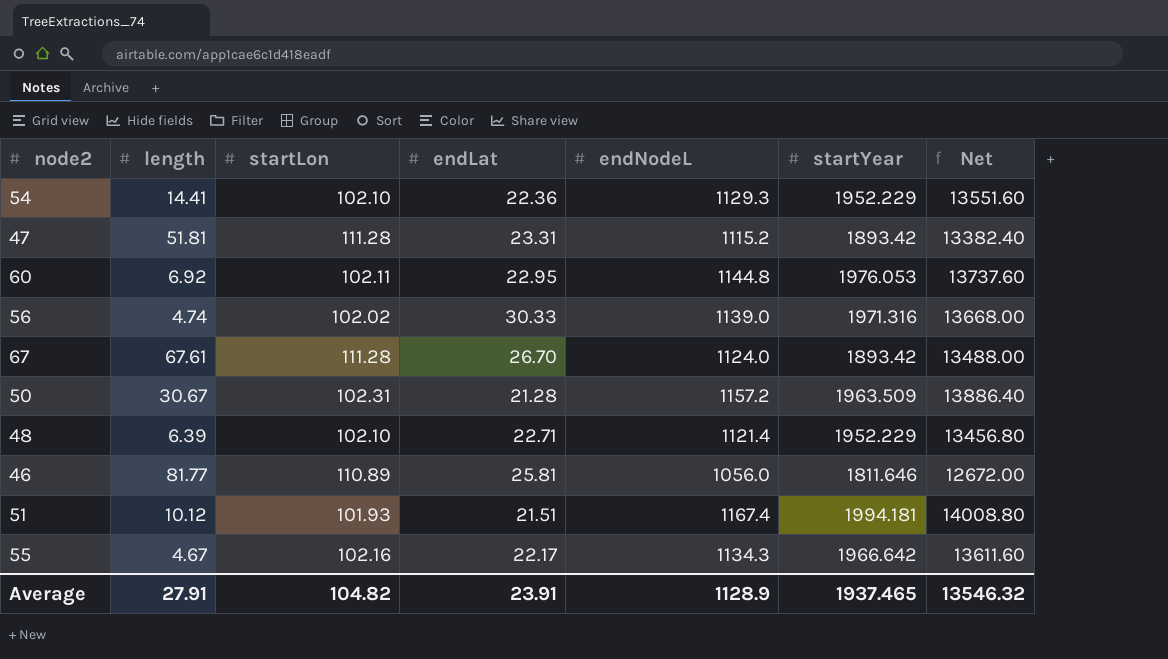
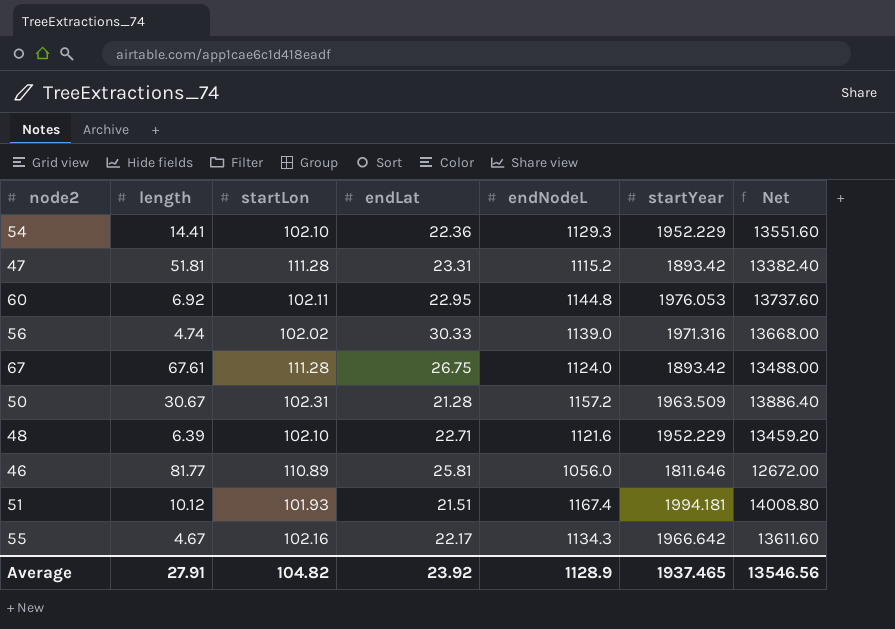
67 | endLat: 26.70 -> 26.75
48 | endNodeL: 1121.4 -> 1121.6
48 | Net: 13456.80 -> 13459.20
Average | endLat: 23.91 -> 23.92
Average | Net: 13546.32 -> 13546.56

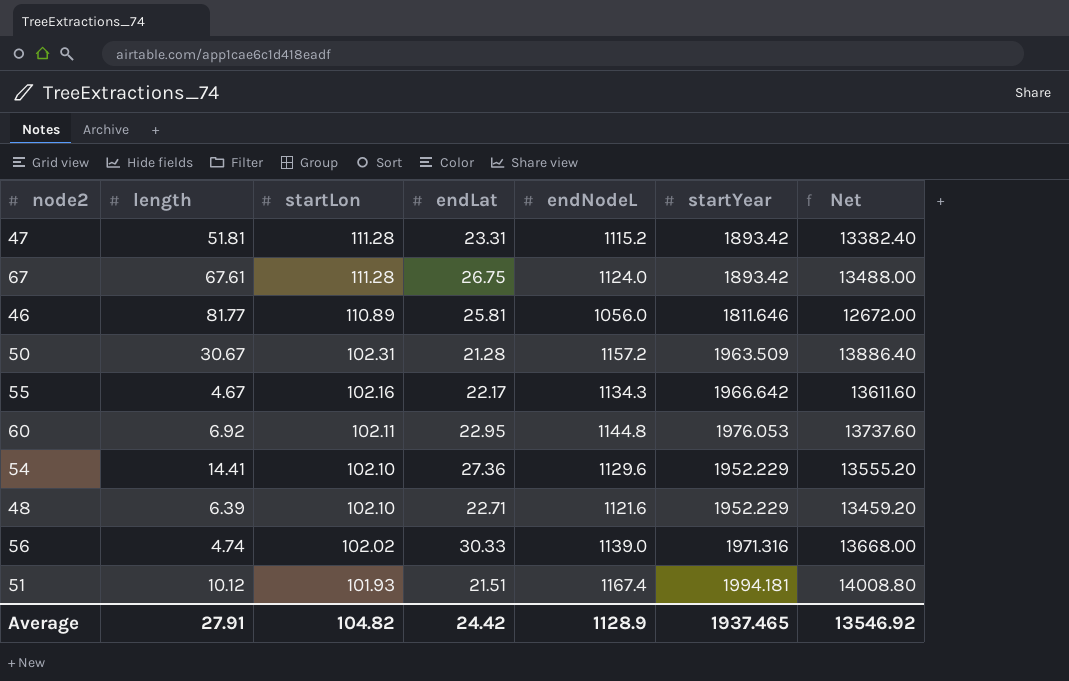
row order: none -> startLon descending
54 | endLat: 22.36 -> 27.36
54 | endNodeL: 1129.3 -> 1129.6
54 | Net: 13551.60 -> 13555.20
Average | endLat: 23.92 -> 24.42
Average | Net: 13546.56 -> 13546.92

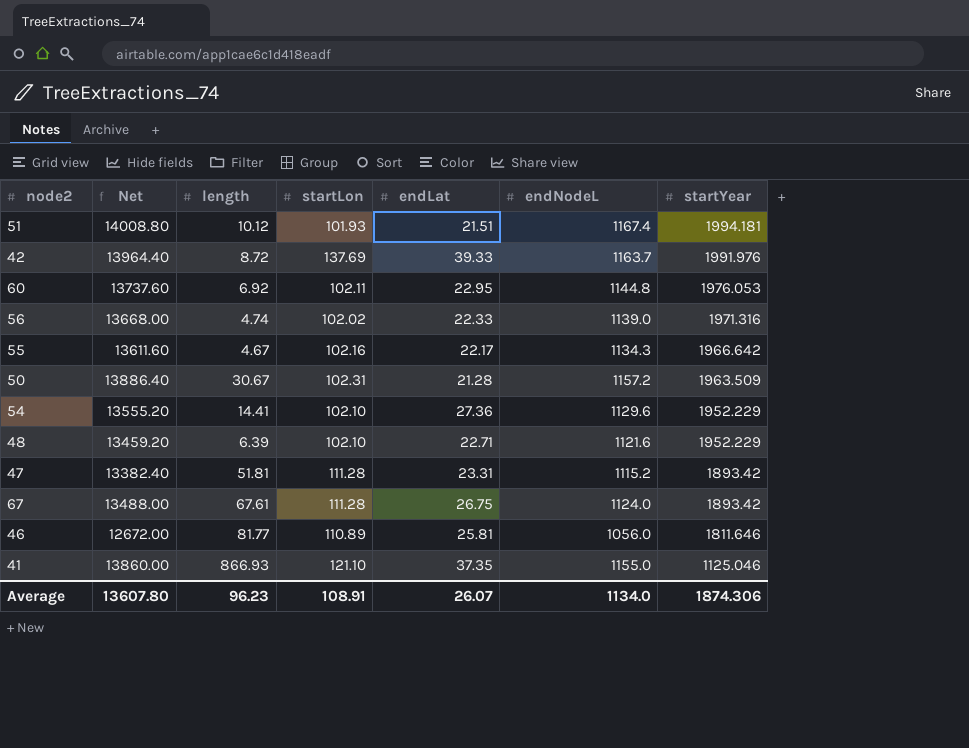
row order: startLon descending -> startYear descending
column Net | position: 7 -> 2
row 42: none -> 13964.40 | 8.72 | 137.69 | 39.33 | 1163.7 | 1991.976
56 | endLat: 30.33 -> 22.33
row 41: none -> 13860.00 | 866.93 | 121.10 | 37.35 | 1155.0 | 1125.046
Average | Net: 13546.92 -> 13607.80
Average | length: 27.91 -> 96.23
Average | startLon: 104.82 -> 108.91
Average | endLat: 24.42 -> 26.07
Average | endNodeL: 1128.9 -> 1134.0
Average | startYear: 1937.465 -> 1874.306

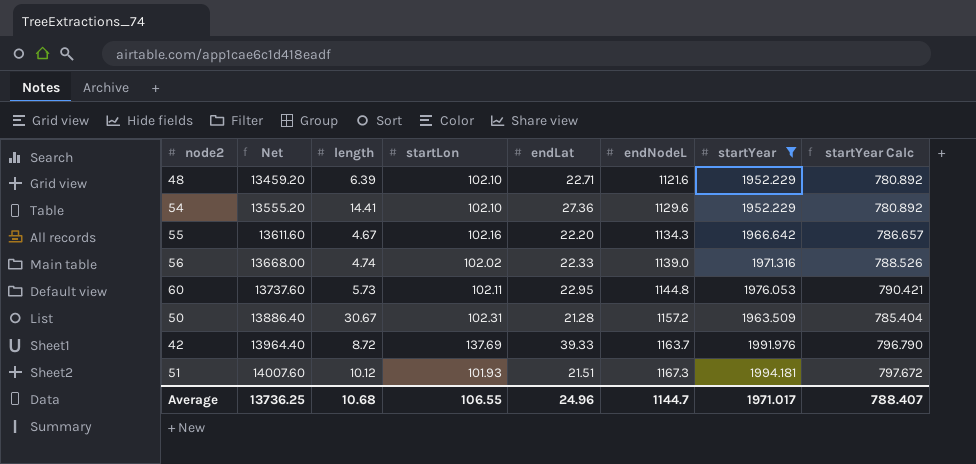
filter: none -> startYear >= 1952.229
row order: startYear descending -> Net ascending
column startYear Calc | formula: none -> [startYear] * 0.4
55 | endLat: 22.17 -> 22.20
60 | length: 6.92 -> 5.73
51 | Net: 14008.80 -> 14007.60
51 | endNodeL: 1167.4 -> 1167.3
Average | Net: 13607.80 -> 13736.25
Average | length: 96.23 -> 10.68
Average | startLon: 108.91 -> 106.55
Average | endLat: 26.07 -> 24.96
Average | endNodeL: 1134.0 -> 1144.7
Average | startYear: 1874.306 -> 1971.017

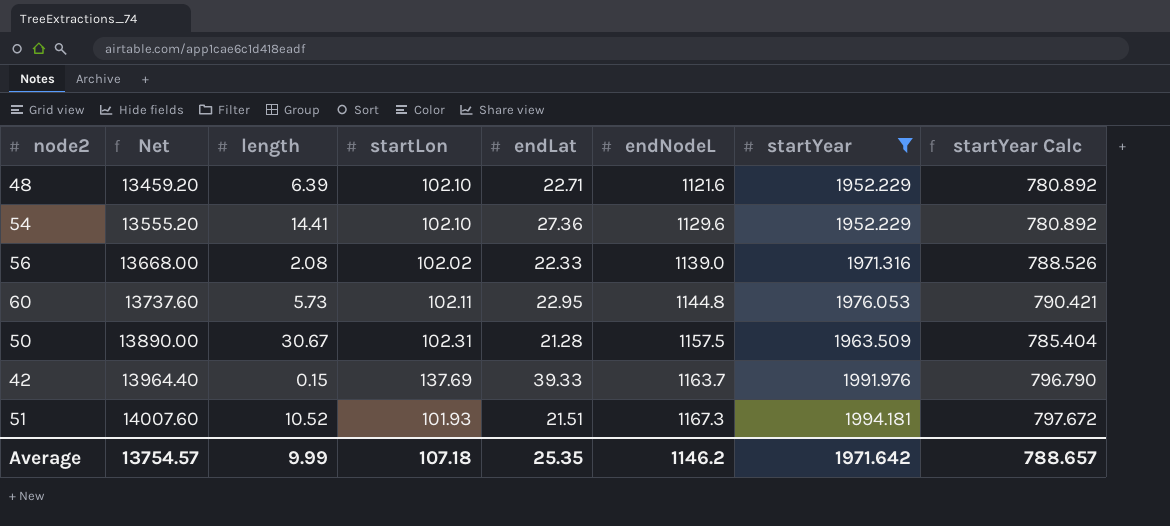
row 55: 13611.60 | 4.67 | 102.16 | 22.20 | 1134.3 | 1966.642 | 786.657 -> none
56 | length: 4.74 -> 2.08
50 | Net: 13886.40 -> 13890.00
50 | endNodeL: 1157.2 -> 1157.5
42 | length: 8.72 -> 0.15
51 | length: 10.12 -> 10.52
Average | Net: 13736.25 -> 13754.57
Average | length: 10.68 -> 9.99
Average | startLon: 106.55 -> 107.18
Average | endLat: 24.96 -> 25.35
Average | endNodeL: 1144.7 -> 1146.2
Average | startYear: 1971.017 -> 1971.642
Average | startYear Calc: 788.407 -> 788.657

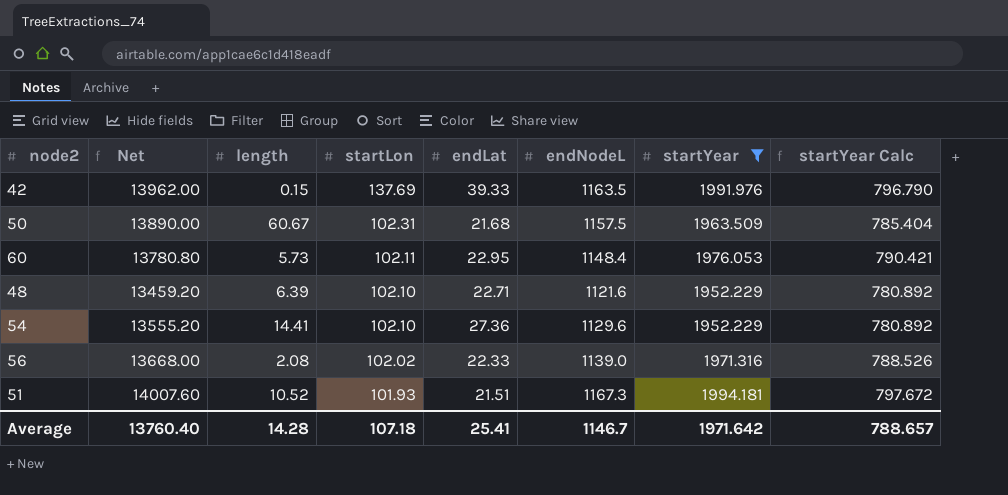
row order: Net ascending -> startLon descending
42 | Net: 13964.40 -> 13962.00
42 | endNodeL: 1163.7 -> 1163.5
50 | length: 30.67 -> 60.67
50 | endLat: 21.28 -> 21.68
60 | Net: 13737.60 -> 13780.80
60 | endNodeL: 1144.8 -> 1148.4
Average | Net: 13754.57 -> 13760.40
Average | length: 9.99 -> 14.28
Average | endLat: 25.35 -> 25.41
Average | endNodeL: 1146.2 -> 1146.7

